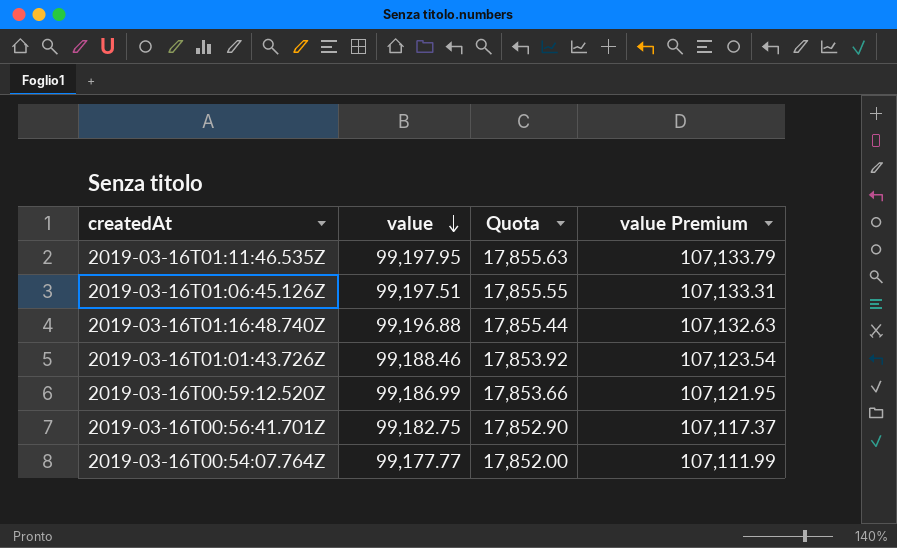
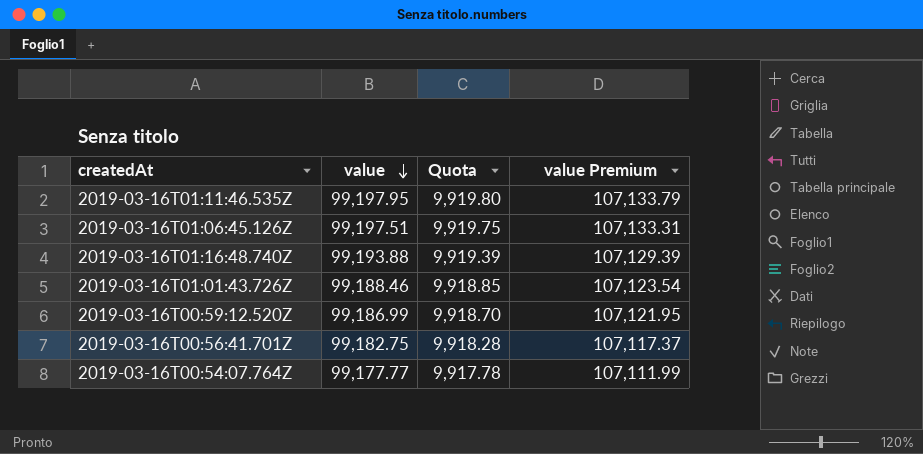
column Quota | formula: [value] * 0.18 -> [value] * 0.1
2019-03-16T01:16:48.740Z | value: 99,196.88 -> 99,193.88
2019-03-16T01:16:48.740Z | value Premium: 107,132.63 -> 107,129.39

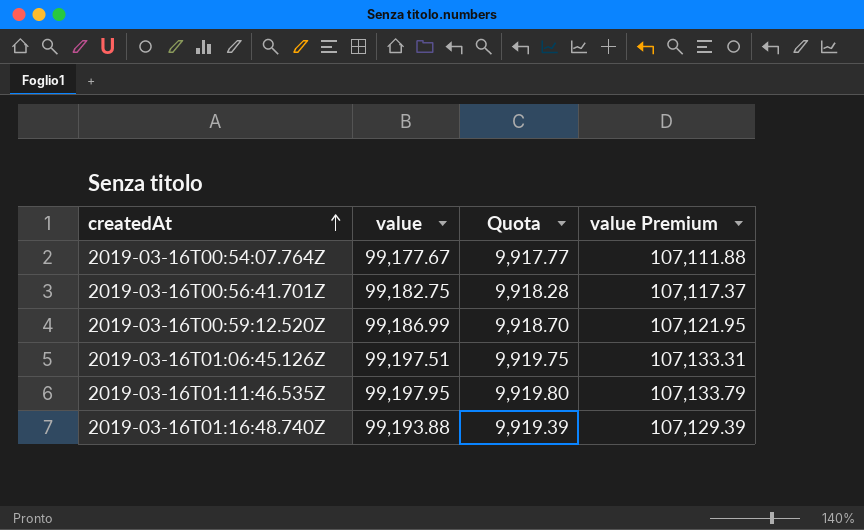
row order: value descending -> createdAt ascending
row 2019-03-16T01:01:43.726Z: 99,188.46 | 9,918.85 | 107,123.54 -> none
2019-03-16T00:54:07.764Z | value: 99,177.77 -> 99,177.67
2019-03-16T00:54:07.764Z | Quota: 9,917.78 -> 9,917.77
2019-03-16T00:54:07.764Z | value Premium: 107,111.99 -> 107,111.88

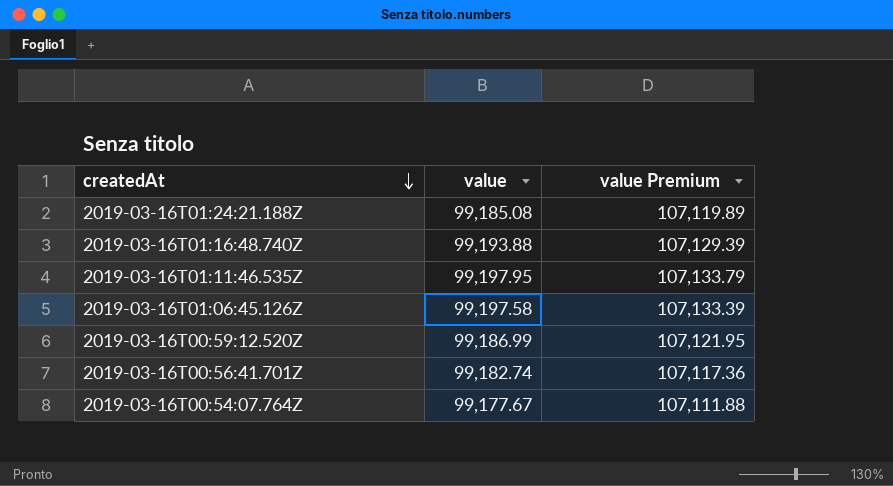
row order: createdAt ascending -> createdAt descending
column Quota | formula: [value] * 0.1 -> none
row 2019-03-16T01:24:21.188Z: none -> 99,185.08 | 107,119.89
2019-03-16T01:06:45.126Z | value: 99,197.51 -> 99,197.58
2019-03-16T01:06:45.126Z | value Premium: 107,133.31 -> 107,133.39
2019-03-16T00:56:41.701Z | value: 99,182.75 -> 99,182.74
2019-03-16T00:56:41.701Z | value Premium: 107,117.37 -> 107,117.36

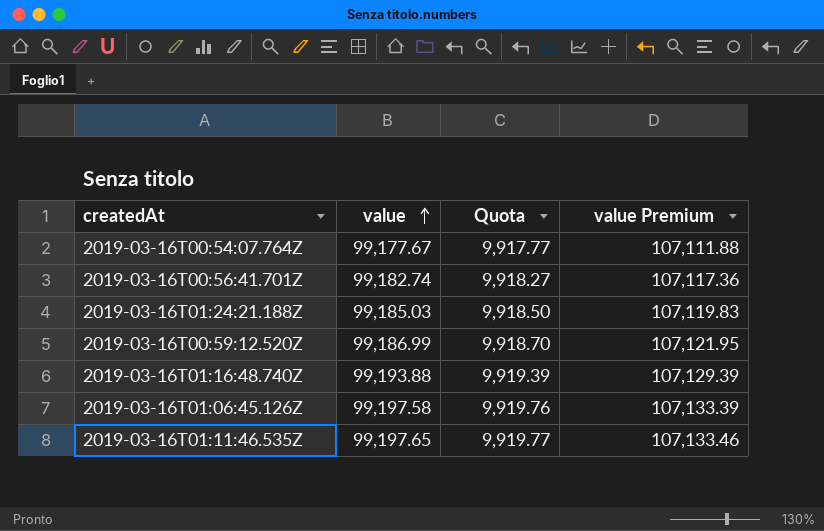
row order: createdAt descending -> value ascending
column Quota | formula: none -> [value] * 0.1
2019-03-16T01:24:21.188Z | value: 99,185.08 -> 99,185.03
2019-03-16T01:24:21.188Z | value Premium: 107,119.89 -> 107,119.83
2019-03-16T01:11:46.535Z | value: 99,197.95 -> 99,197.65
2019-03-16T01:11:46.535Z | value Premium: 107,133.79 -> 107,133.46

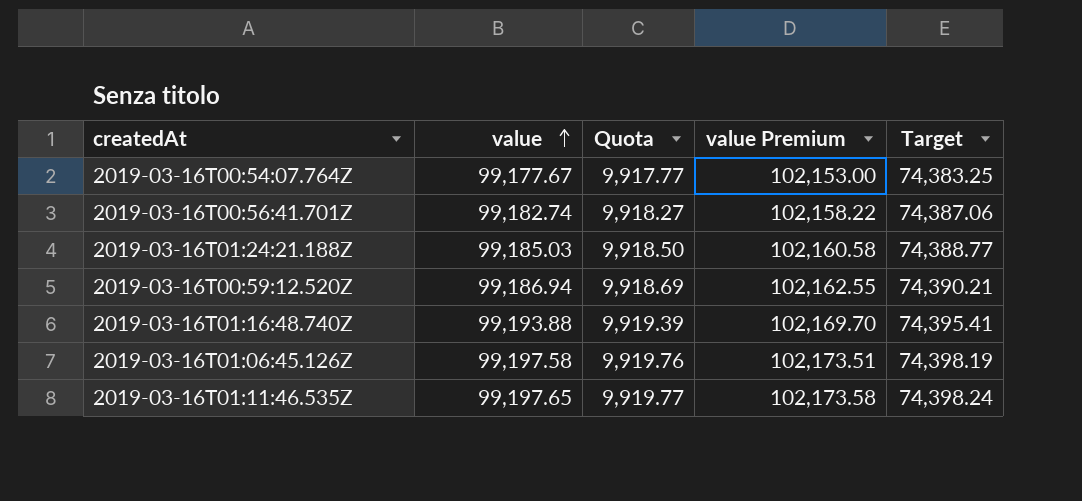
column value Premium | formula: [value] * 1.08 -> [value] * 1.03
column Target | formula: none -> [value] * 0.75
2019-03-16T00:59:12.520Z | value: 99,186.99 -> 99,186.94
2019-03-16T00:59:12.520Z | Quota: 9,918.70 -> 9,918.69

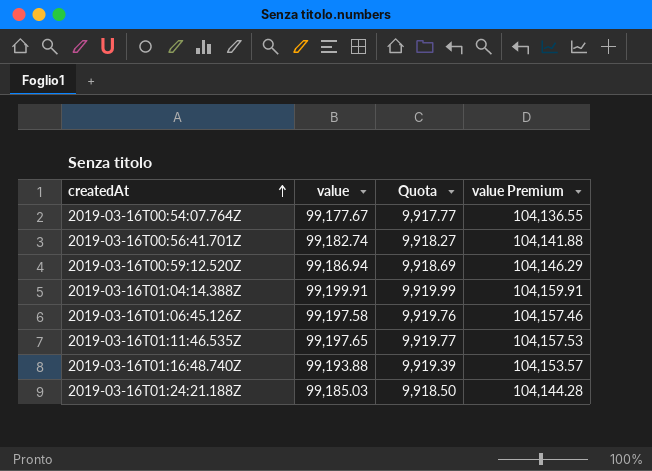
row order: value ascending -> createdAt ascending
column Target | formula: [value] * 0.75 -> none
column value Premium | formula: [value] * 1.03 -> [value] * 1.05
row 2019-03-16T01:04:14.388Z: none -> 99,199.91 | 9,919.99 | 104,159.91

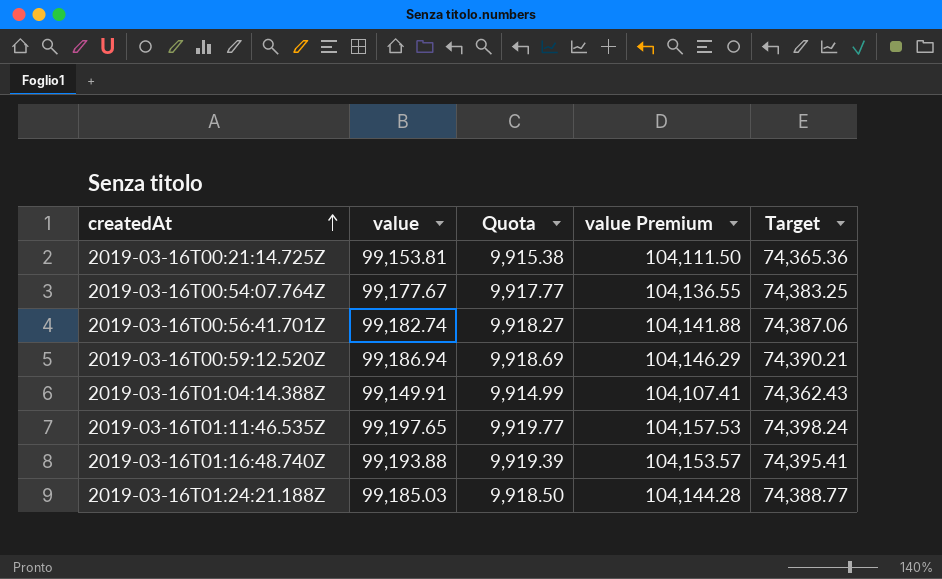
column Target | formula: none -> [value] * 0.75
row 2019-03-16T01:06:45.126Z: 99,197.58 | 9,919.76 | 104,157.46 -> none
row 2019-03-16T00:21:14.725Z: none -> 99,153.81 | 9,915.38 | 104,111.50 | 74,365.36
2019-03-16T01:04:14.388Z | value: 99,199.91 -> 99,149.91
2019-03-16T01:04:14.388Z | Quota: 9,919.99 -> 9,914.99
2019-03-16T01:04:14.388Z | value Premium: 104,159.91 -> 104,107.41

